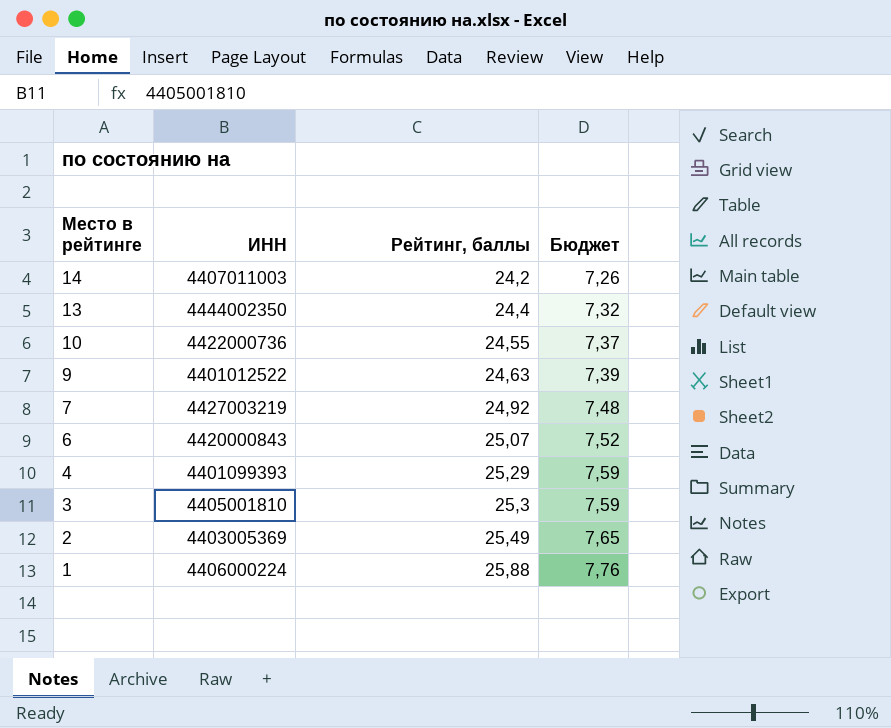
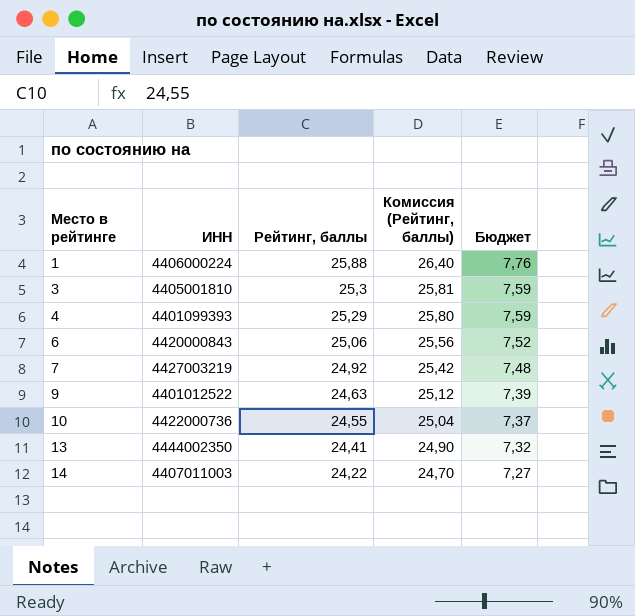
row order: Место в рейтинге descending -> Место в рейтинге ascending
column Комиссия (Рейтинг, баллы) | formula: none -> [Рейтинг, баллы] * 1,02
row 2: 4403005369 | 25,49 | 7,65 -> none
6 | Рейтинг, баллы: 25,07 -> 25,06
13 | Рейтинг, баллы: 24,4 -> 24,41
14 | Рейтинг, баллы: 24,2 -> 24,22
14 | Бюджет: 7,26 -> 7,27

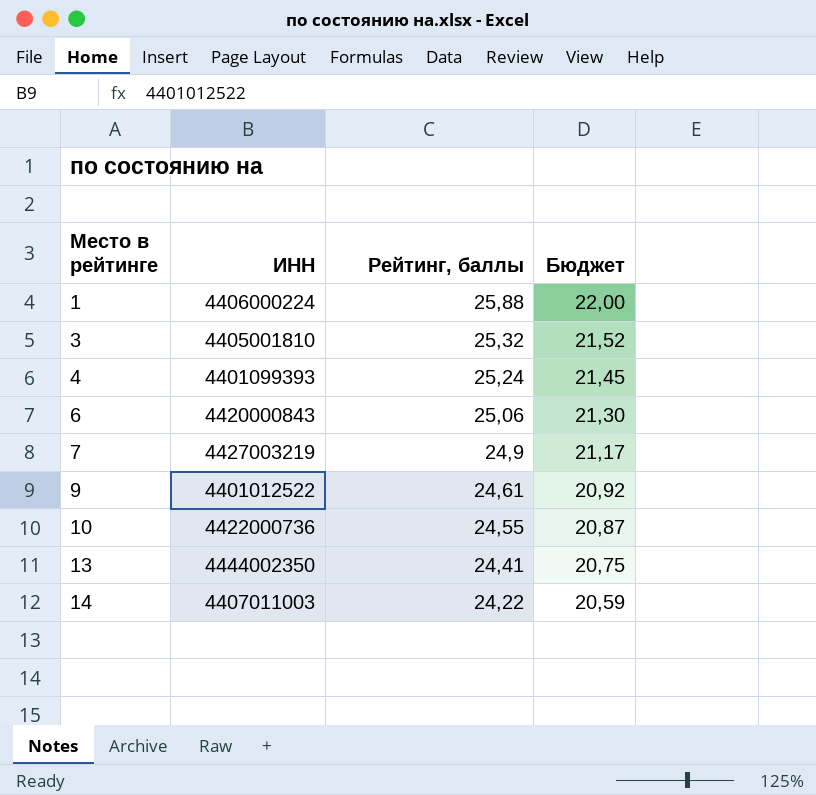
column Комиссия (Рейтинг, баллы) | formula: [Рейтинг, баллы] * 1,02 -> none
column Бюджет | formula: [Рейтинг, баллы] * 0,3 -> [Рейтинг, баллы] * 0,85
3 | Рейтинг, баллы: 25,3 -> 25,32
4 | Рейтинг, баллы: 25,29 -> 25,24
7 | Рейтинг, баллы: 24,92 -> 24,9
9 | Рейтинг, баллы: 24,63 -> 24,61

